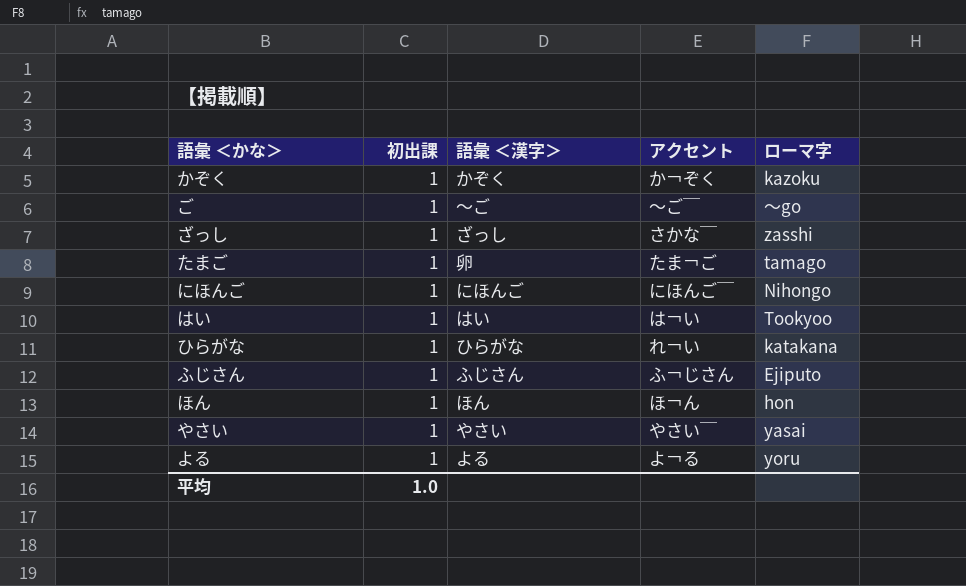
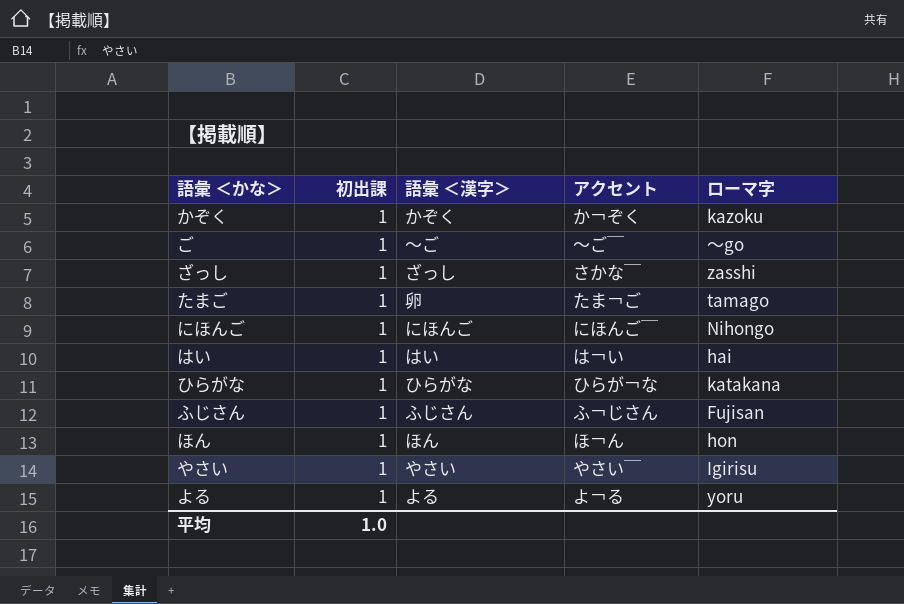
はい | ローマ字: Tookyoo -> hai
ひらがな | アクセント: れ￢い -> ひらが￢な
ふじさん | ローマ字: Ejiputo -> Fujisan
やさい | ローマ字: yasai -> Igirisu

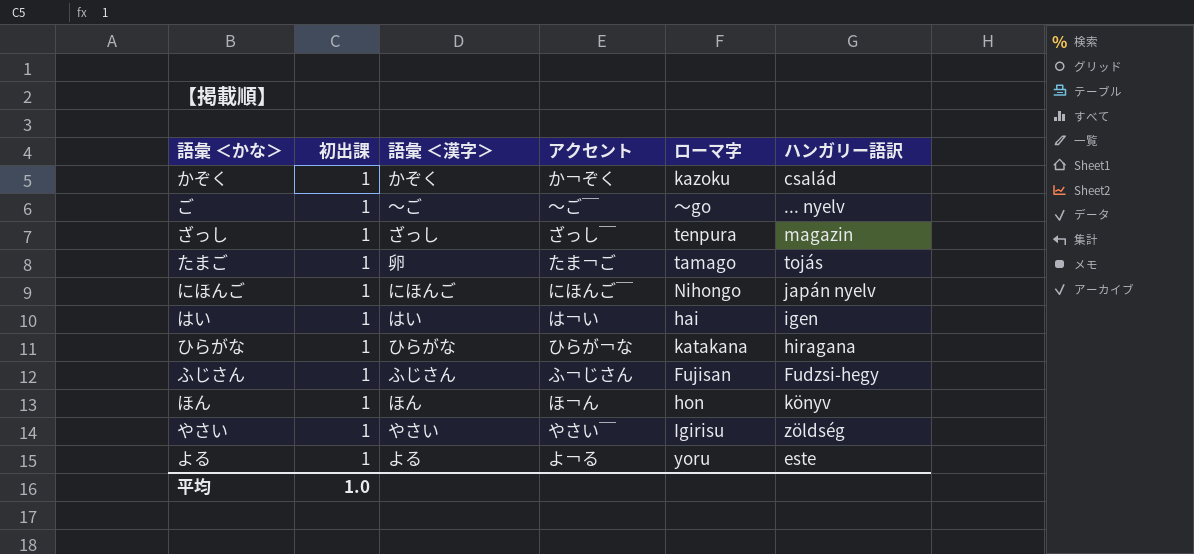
column ハンガリー語訳 | position: none -> 6
ざっし | アクセント: さかな￣ -> ざっし￣
ざっし | ローマ字: zasshi -> tenpura

